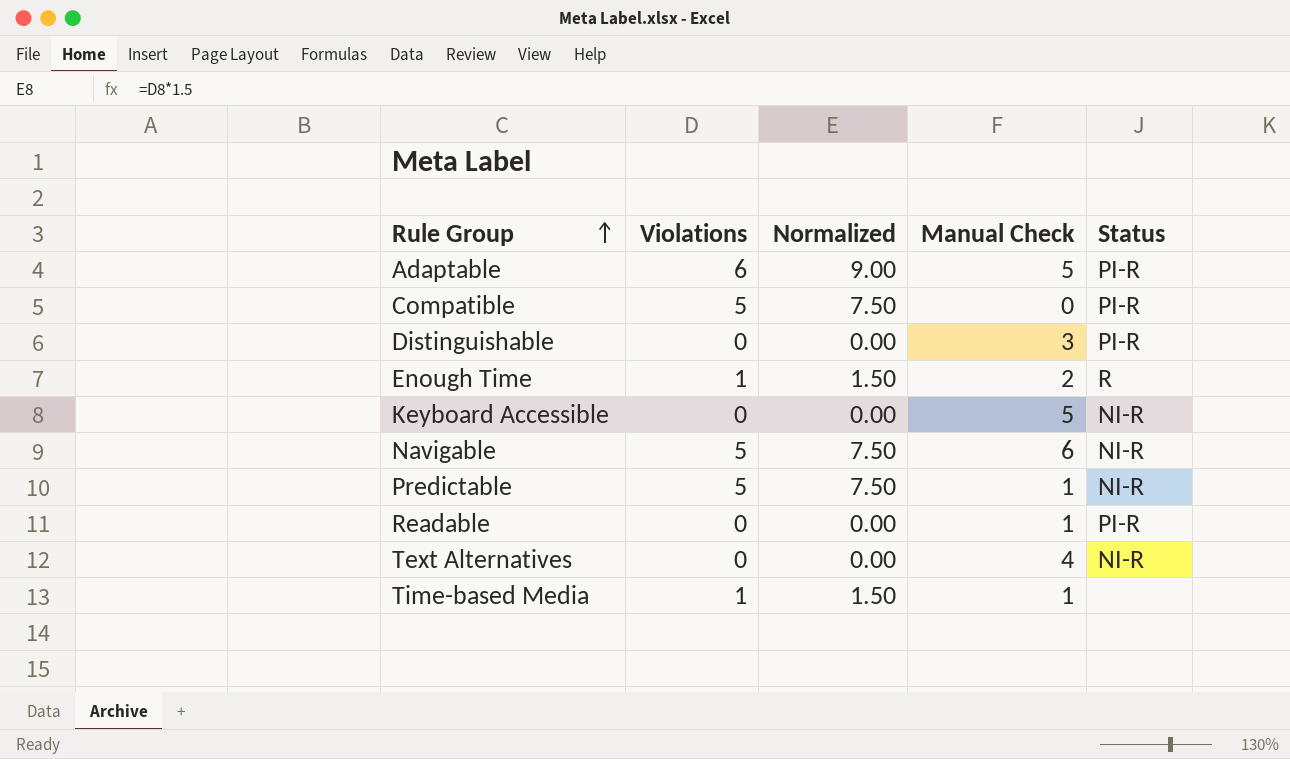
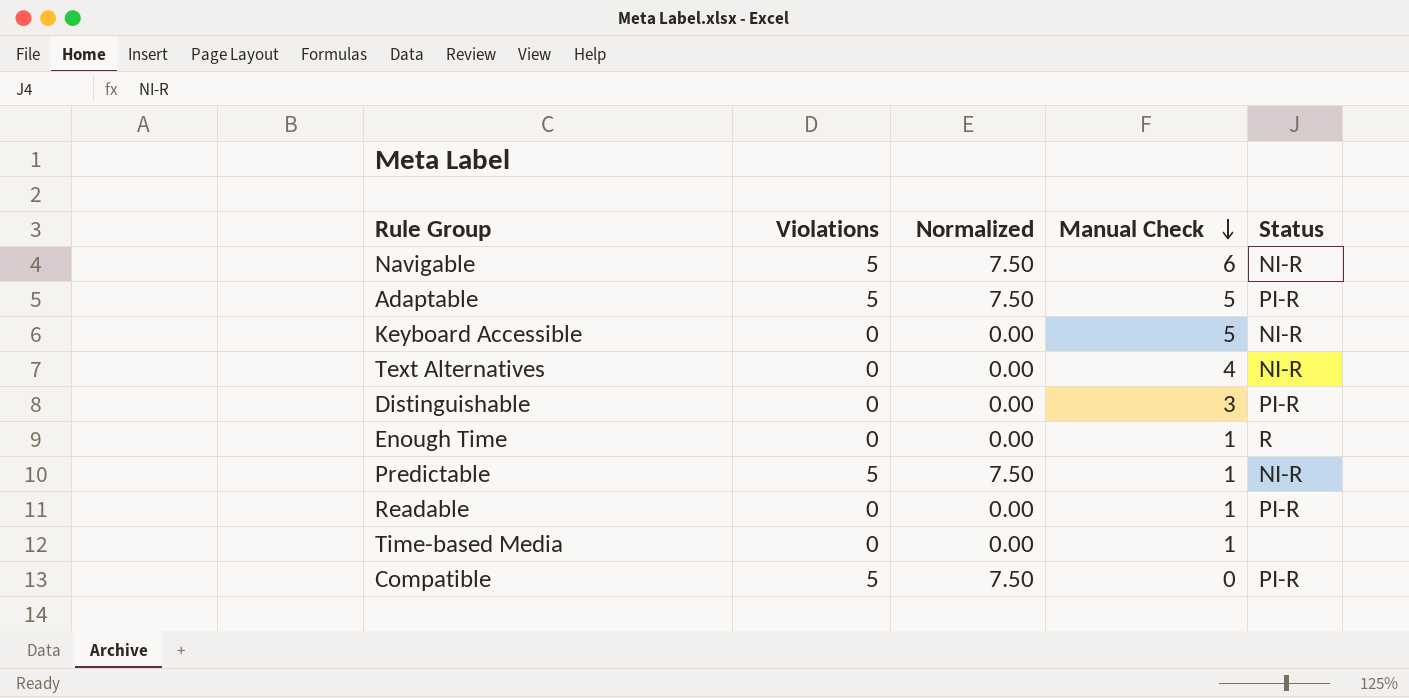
row order: Rule Group ascending -> Manual Check descending
Adaptable | Violations: 6 -> 5
Adaptable | Normalized: 9.00 -> 7.50
Enough Time | Violations: 1 -> 0
Enough Time | Normalized: 1.50 -> 0.00
Enough Time | Manual Check: 2 -> 1
Time-based Media | Violations: 1 -> 0
Time-based Media | Normalized: 1.50 -> 0.00

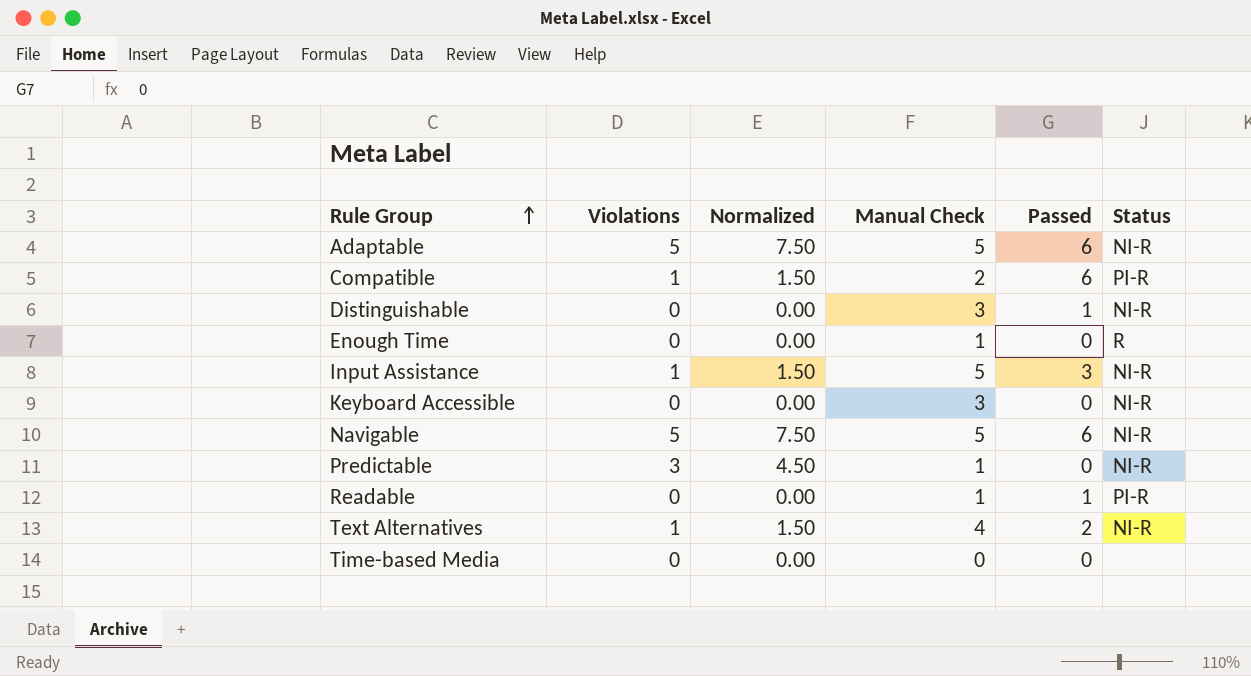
row order: Manual Check descending -> Rule Group ascending
column Passed | position: none -> 5
Adaptable | Status: PI-R -> NI-R
Compatible | Violations: 5 -> 1
Compatible | Normalized: 7.50 -> 1.50
Compatible | Manual Check: 0 -> 2
Distinguishable | Status: PI-R -> NI-R
row Input Assistance: none -> 1 | 1.50 | 5 | 3 | NI-R
Keyboard Accessible | Manual Check: 5 -> 3
Navigable | Manual Check: 6 -> 5
Predictable | Violations: 5 -> 3
Predictable | Normalized: 7.50 -> 4.50
Text Alternatives | Violations: 0 -> 1
Text Alternatives | Normalized: 0.00 -> 1.50
Time-based Media | Manual Check: 1 -> 0

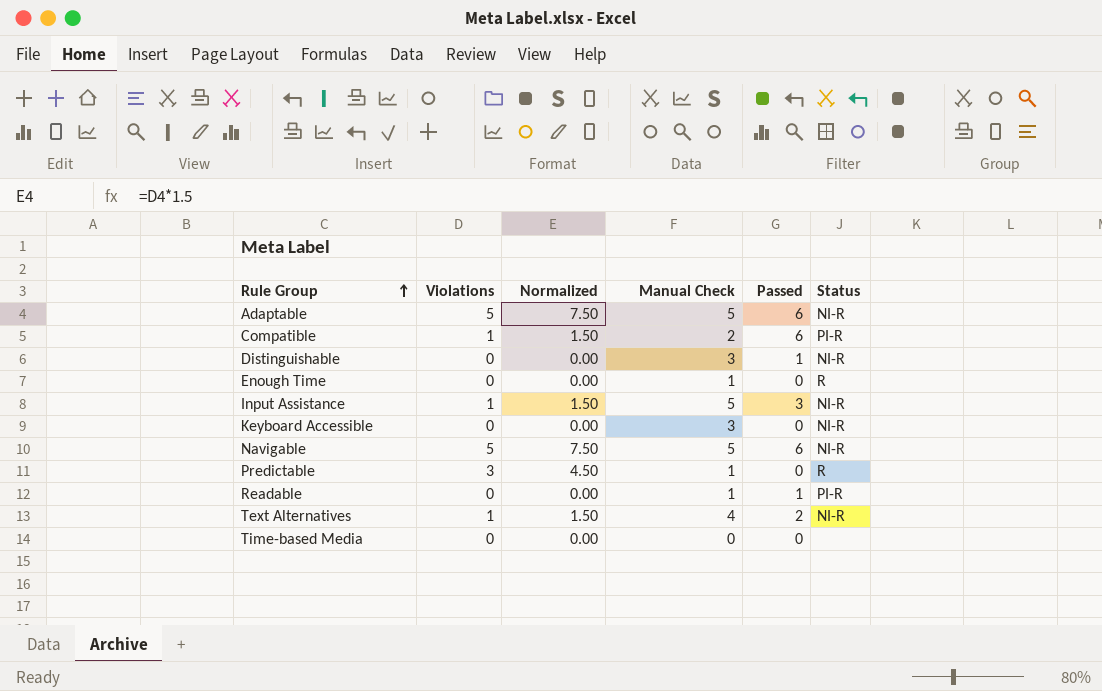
Predictable | Status: NI-R -> R

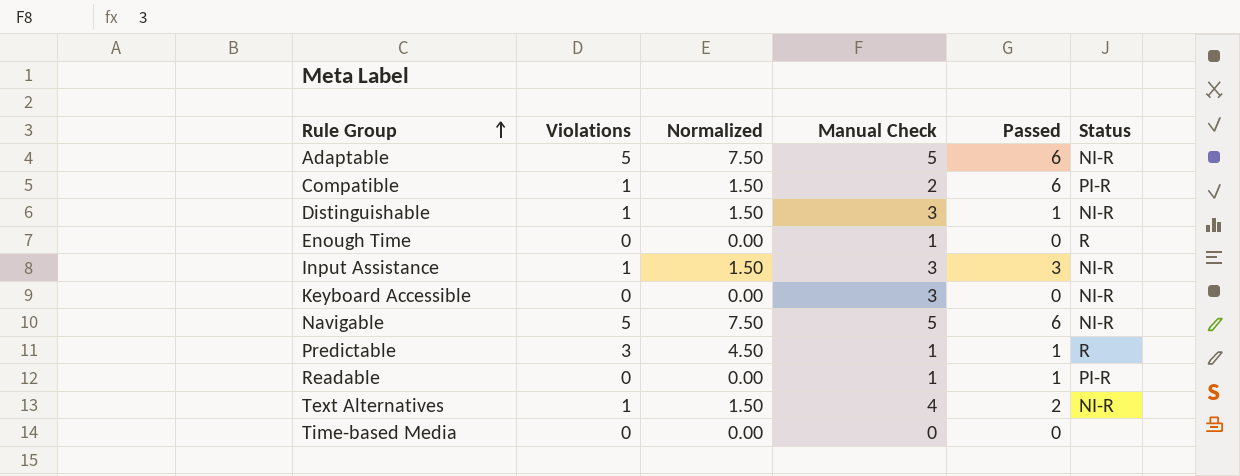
Distinguishable | Violations: 0 -> 1
Distinguishable | Normalized: 0.00 -> 1.50
Input Assistance | Manual Check: 5 -> 3
Predictable | Passed: 0 -> 1

